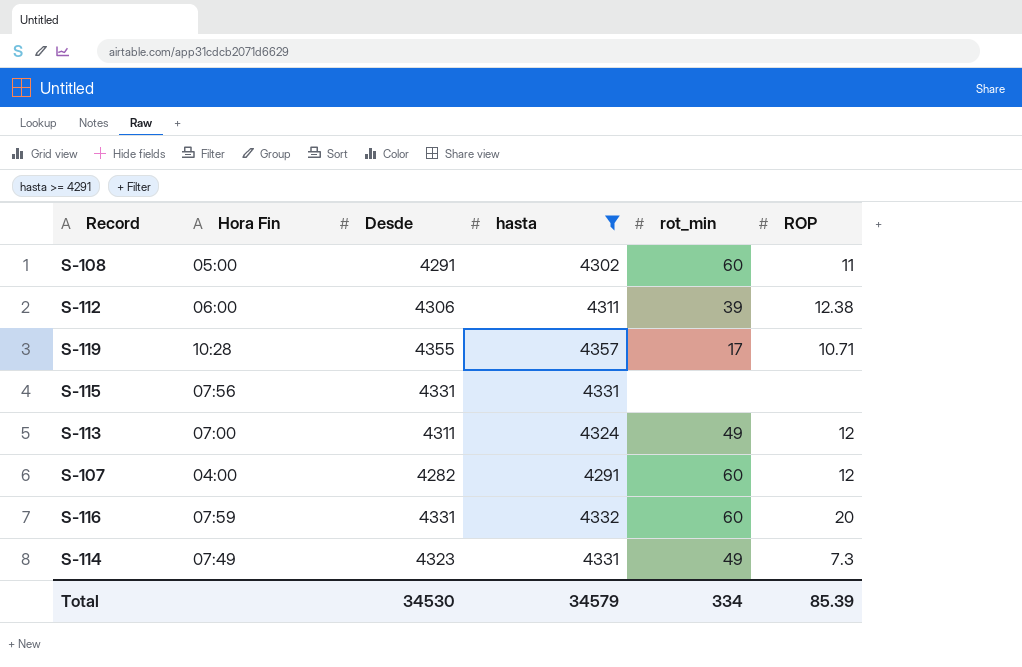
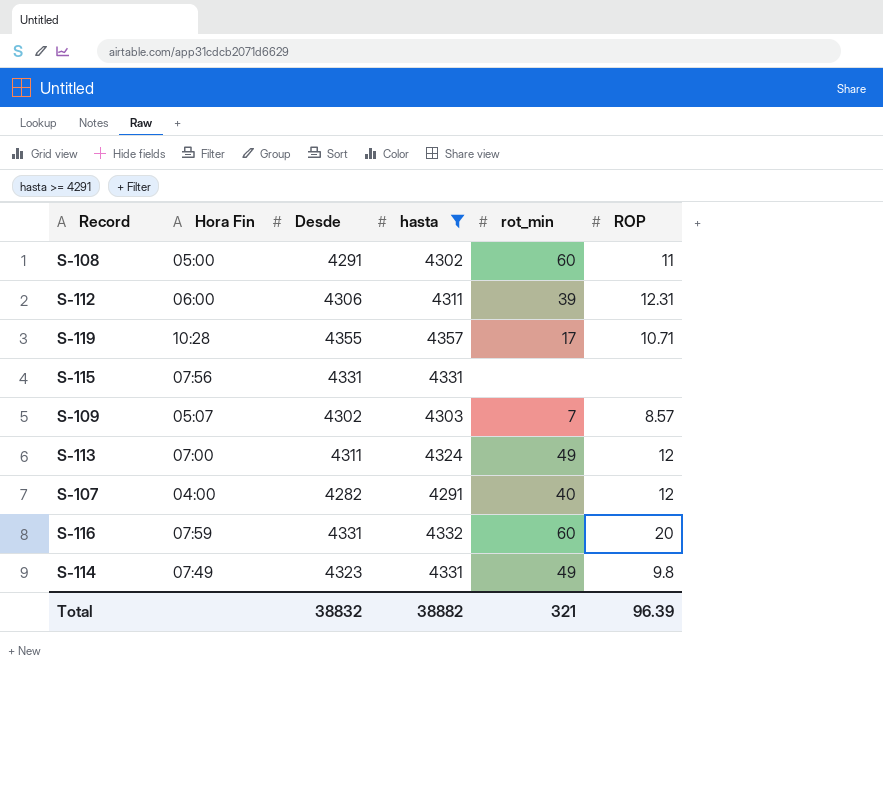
S-112 | ROP: 12.38 -> 12.31
row S-109: none -> 05:07 | 4302 | 4303 | 7 | 8.57
S-107 | rot_min: 60 -> 40
S-114 | ROP: 7.3 -> 9.8
Total | Desde: 34530 -> 38832
Total | hasta: 34579 -> 38882
Total | rot_min: 334 -> 321
Total | ROP: 85.39 -> 96.39

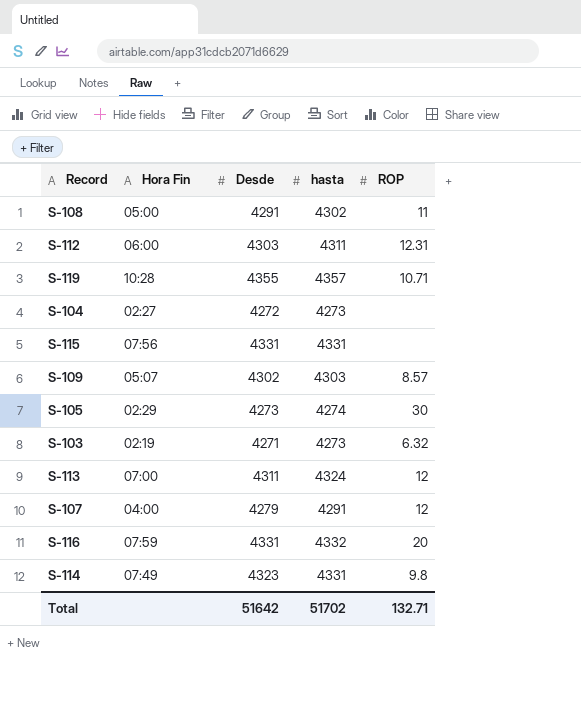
filter: hasta >= 4291 -> none
column rot_min | position: 5 -> none
S-112 | Desde: 4306 -> 4303
S-107 | Desde: 4282 -> 4279
Total | Desde: 38832 -> 51642
Total | hasta: 38882 -> 51702
Total | ROP: 96.39 -> 132.71

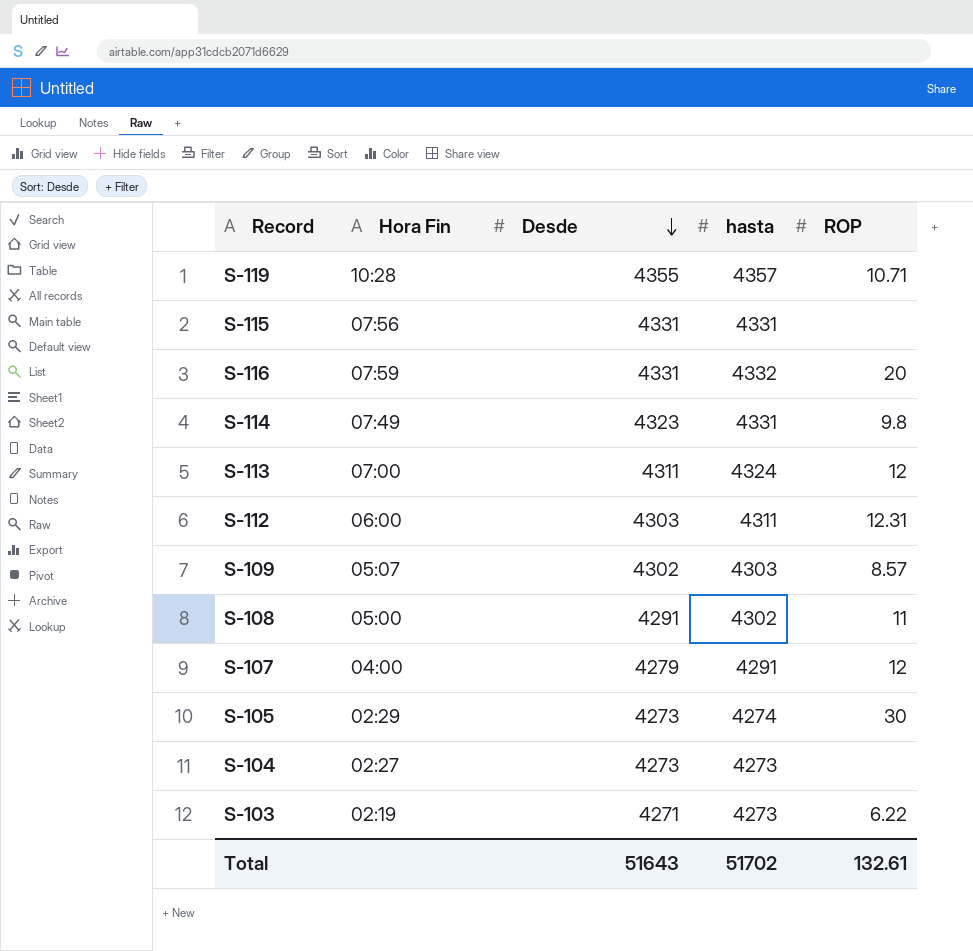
row order: none -> Desde descending
S-104 | Desde: 4272 -> 4273
S-103 | ROP: 6.32 -> 6.22
Total | Desde: 51642 -> 51643
Total | ROP: 132.71 -> 132.61

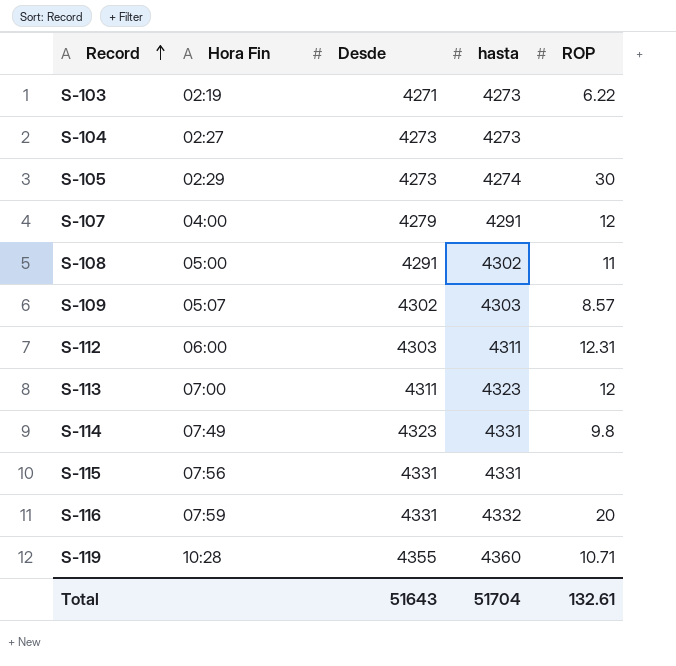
row order: Desde descending -> Record ascending
S-113 | hasta: 4324 -> 4323
S-119 | hasta: 4357 -> 4360
Total | hasta: 51702 -> 51704

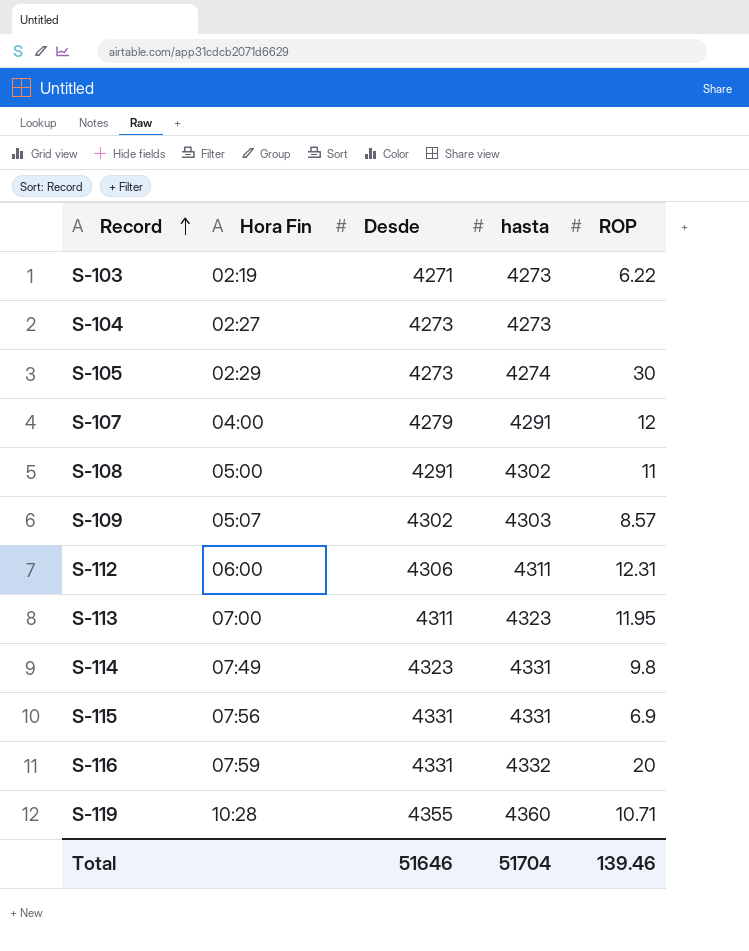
S-112 | Desde: 4303 -> 4306
S-113 | ROP: 12 -> 11.95
S-115 | ROP: none -> 6.9
Total | Desde: 51643 -> 51646
Total | ROP: 132.61 -> 139.46

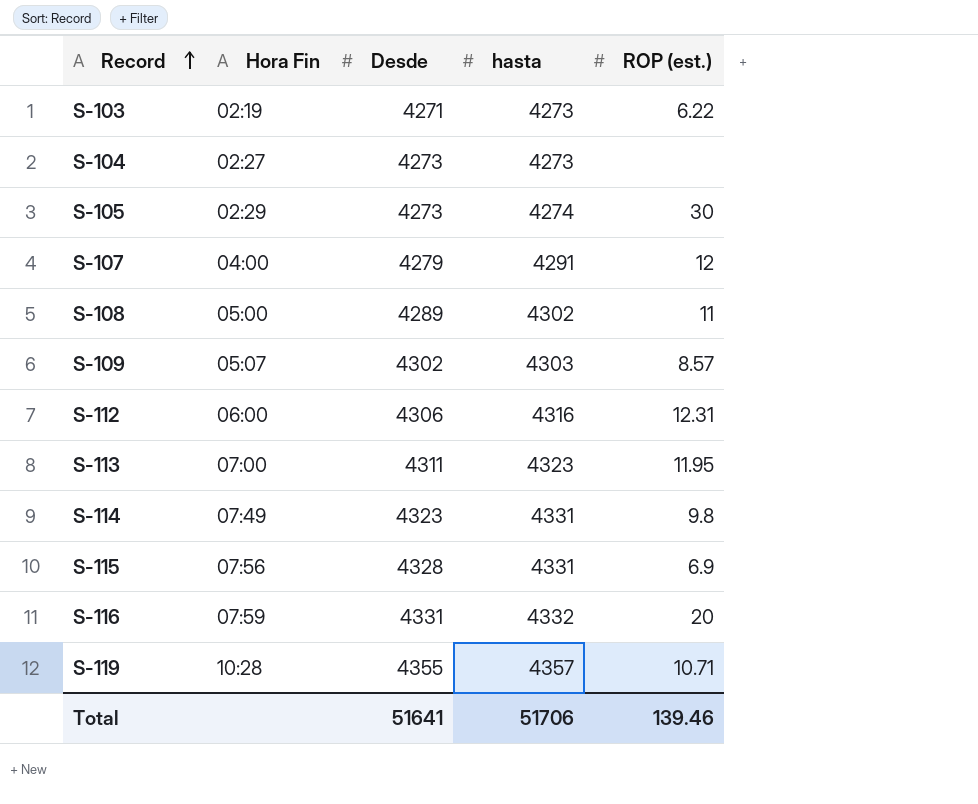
column name: ROP -> ROP (est.)
S-108 | Desde: 4291 -> 4289
S-112 | hasta: 4311 -> 4316
S-115 | Desde: 4331 -> 4328
S-119 | hasta: 4360 -> 4357
Total | Desde: 51646 -> 51641
Total | hasta: 51704 -> 51706

